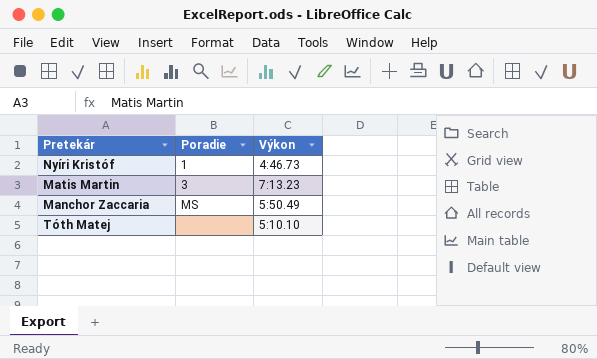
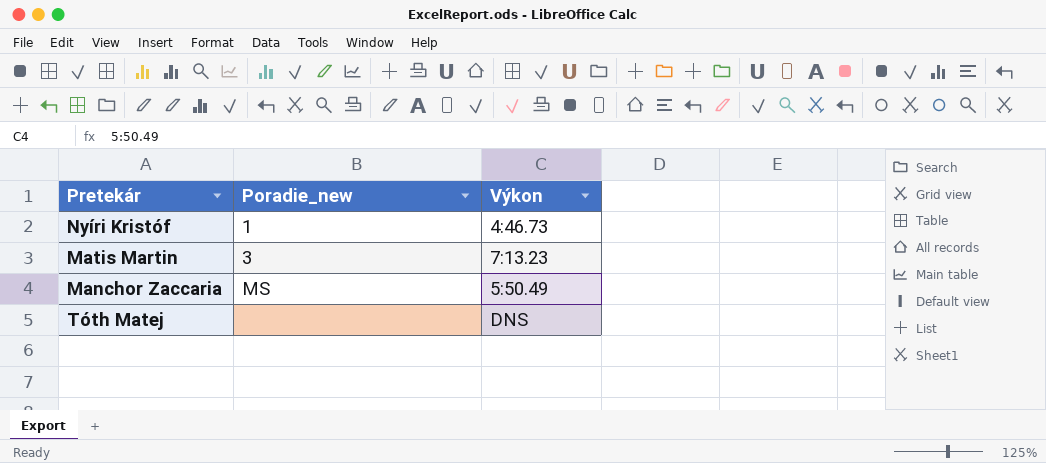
column name: Poradie -> Poradie_new
Tóth Matej | Výkon: 5:10.10 -> DNS

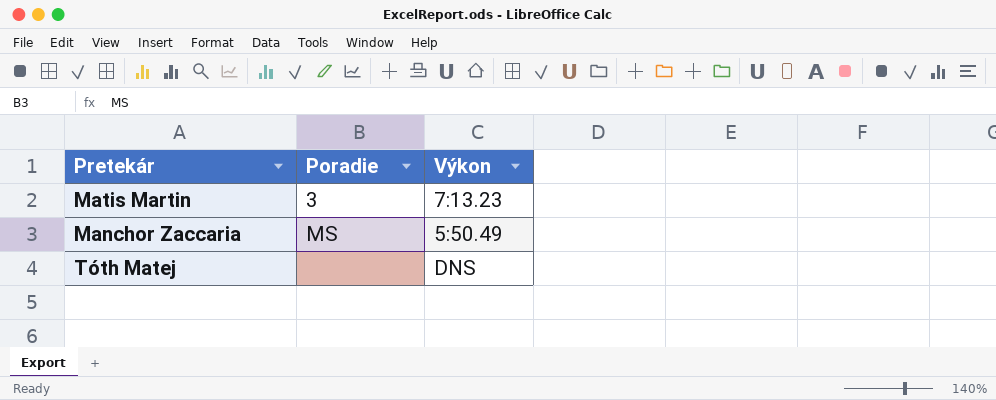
column name: Poradie_new -> Poradie
row Nyíri Kristóf: 1 | 4:46.73 -> none

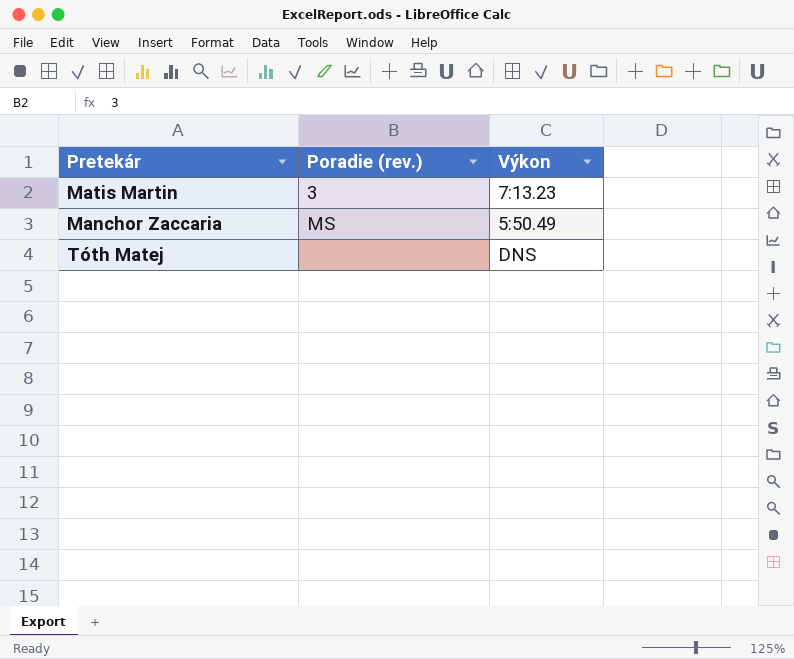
column name: Poradie -> Poradie (rev.)

